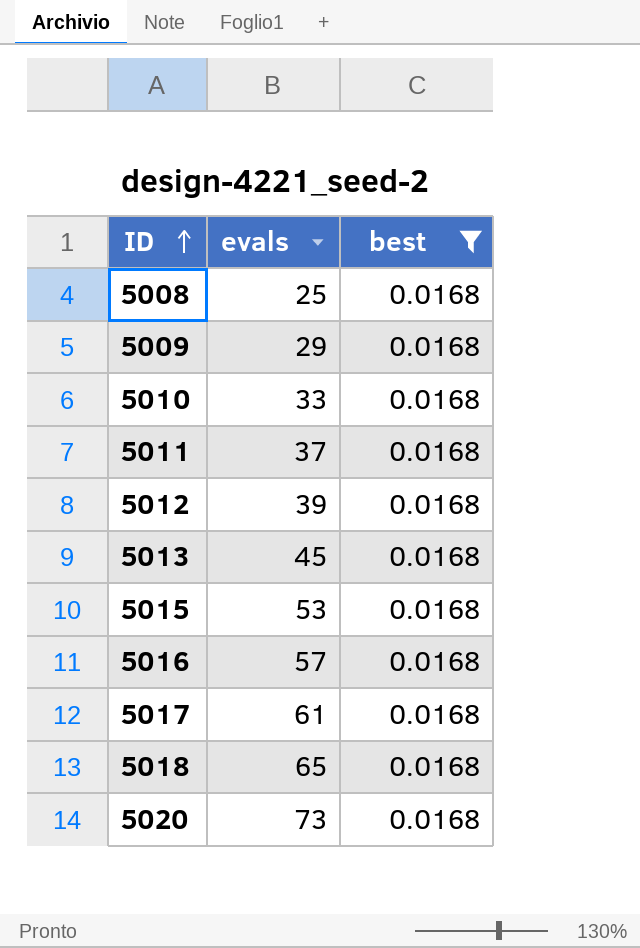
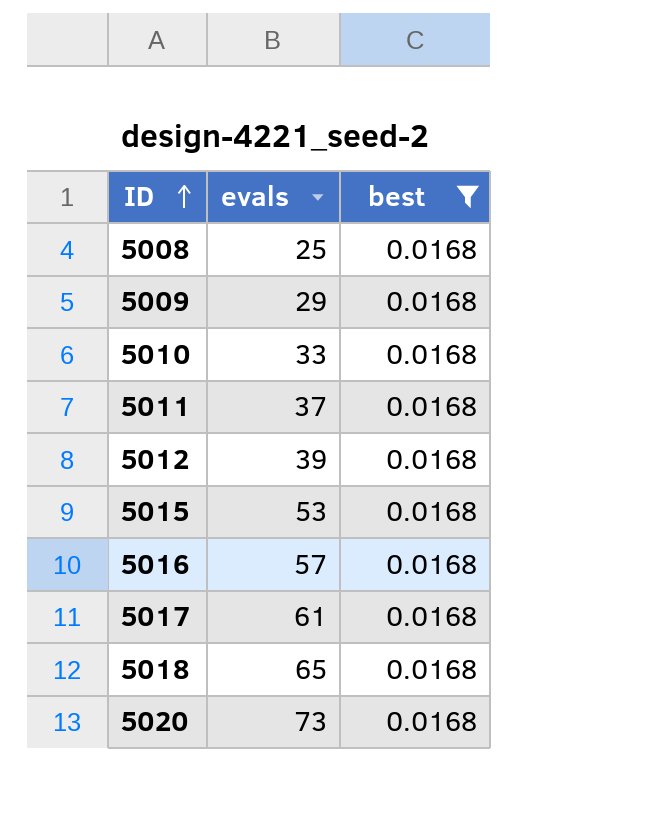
row 5013: 45 | 0.0168 -> none

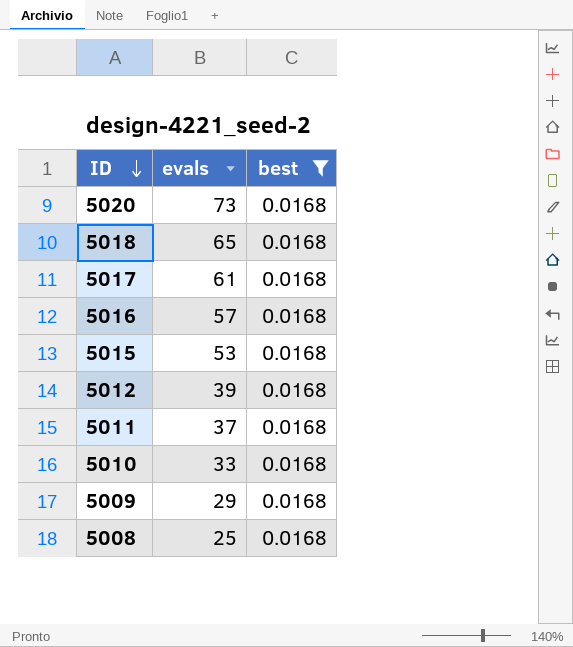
row order: ID ascending -> ID descending

